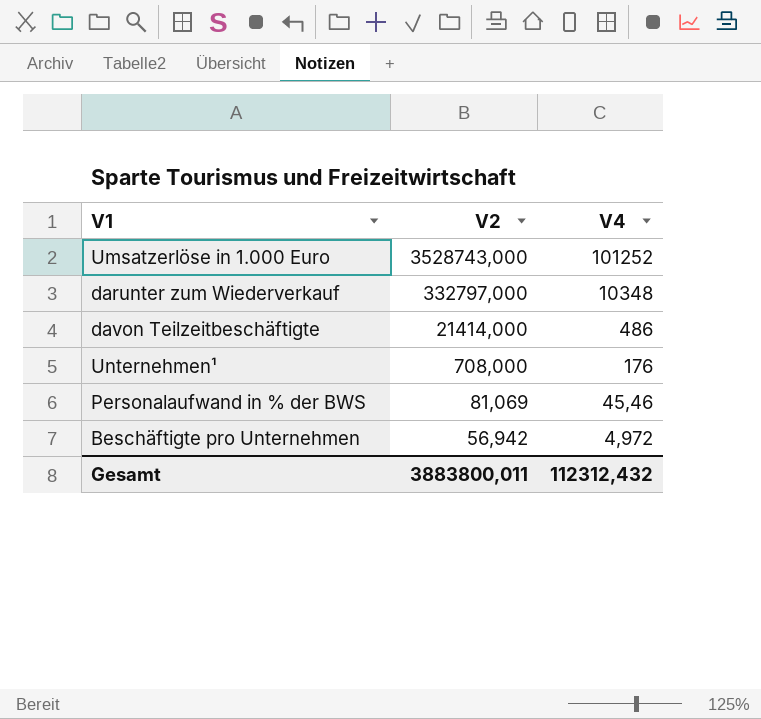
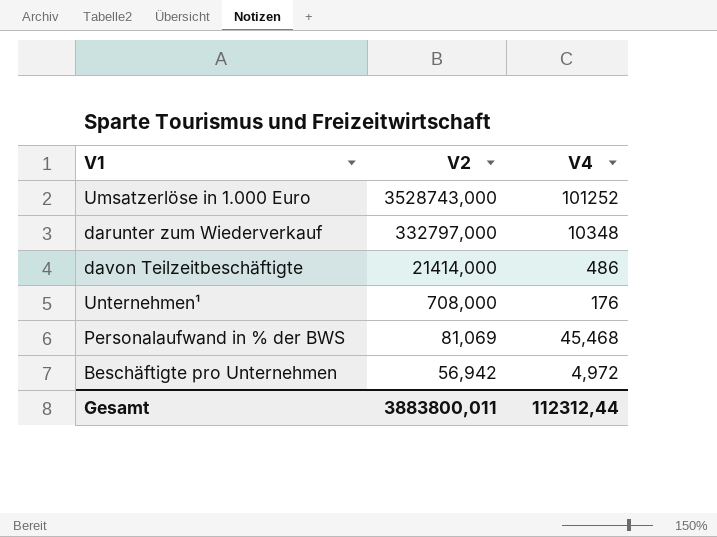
Personalaufwand in % der BWS | V4: 45,46 -> 45,468
Gesamt | V4: 112312,432 -> 112312,44

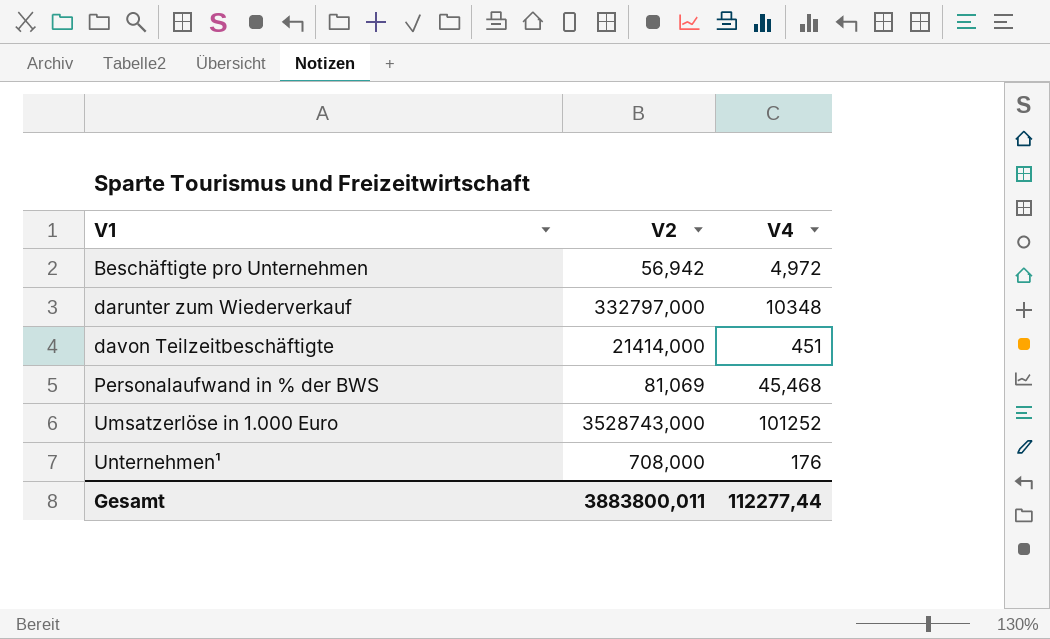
row order: V2 descending -> V1 ascending
davon Teilzeitbeschäftigte | V4: 486 -> 451
Gesamt | V4: 112312,44 -> 112277,44

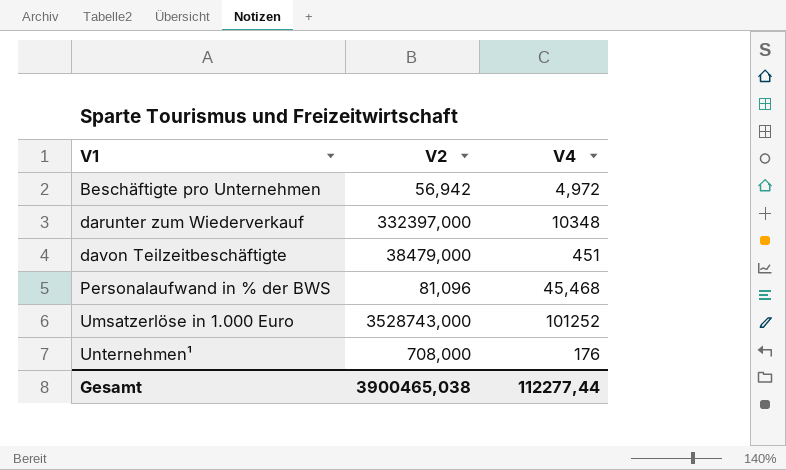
darunter zum Wiederverkauf | V2: 332797,000 -> 332397,000
davon Teilzeitbeschäftigte | V2: 21414,000 -> 38479,000
Personalaufwand in % der BWS | V2: 81,069 -> 81,096
Gesamt | V2: 3883800,011 -> 3900465,038

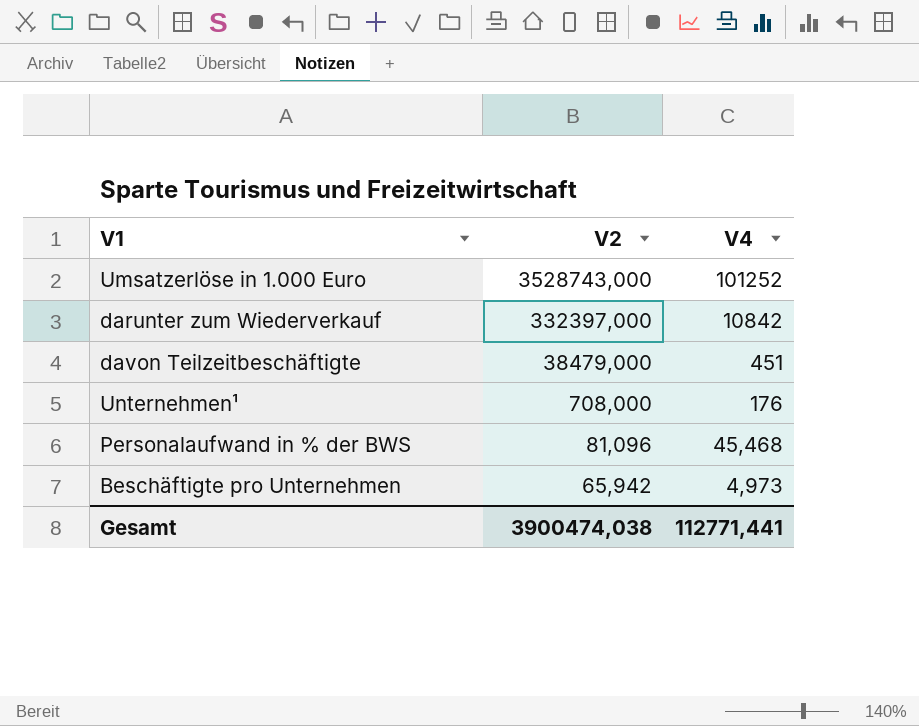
row order: V1 ascending -> V2 descending
darunter zum Wiederverkauf | V4: 10348 -> 10842
Beschäftigte pro Unternehmen | V2: 56,942 -> 65,942
Beschäftigte pro Unternehmen | V4: 4,972 -> 4,973
Gesamt | V2: 3900465,038 -> 3900474,038
Gesamt | V4: 112277,44 -> 112771,441

